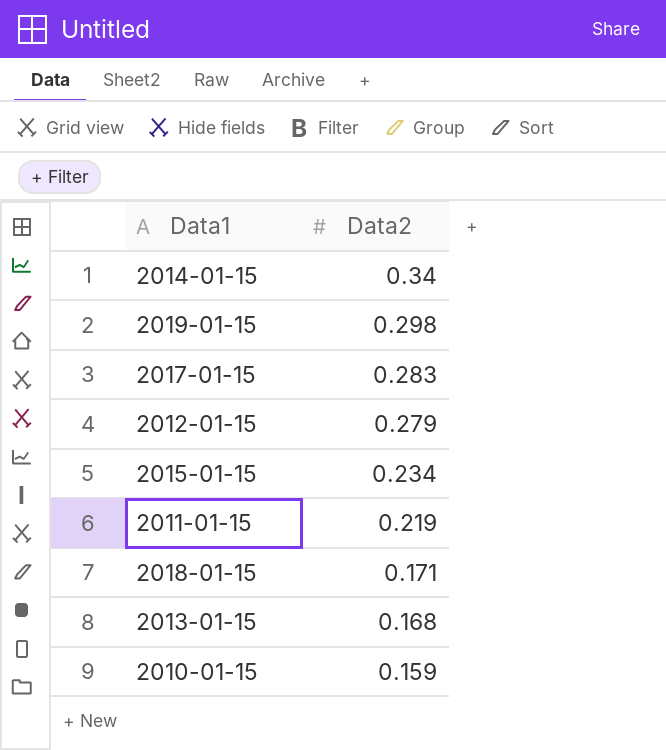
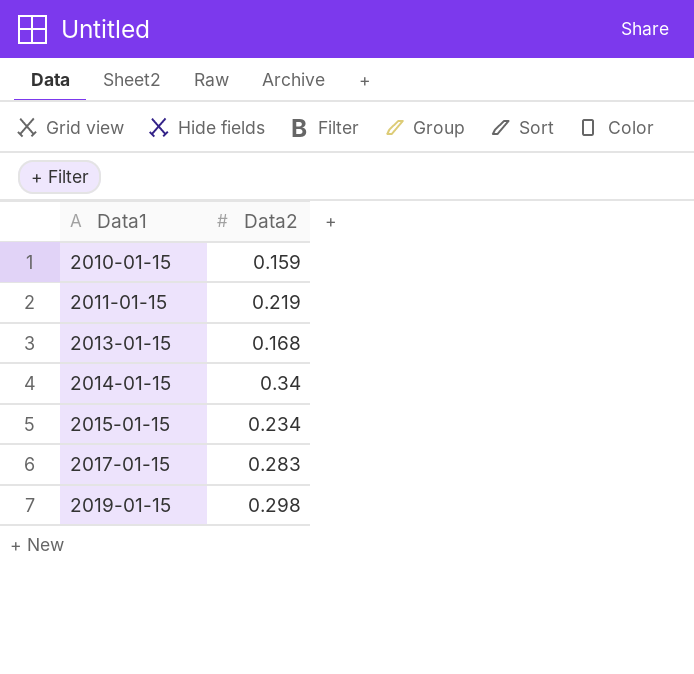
row order: Data2 descending -> Data1 ascending
row 2012-01-15: 0.279 -> none
row 2018-01-15: 0.171 -> none

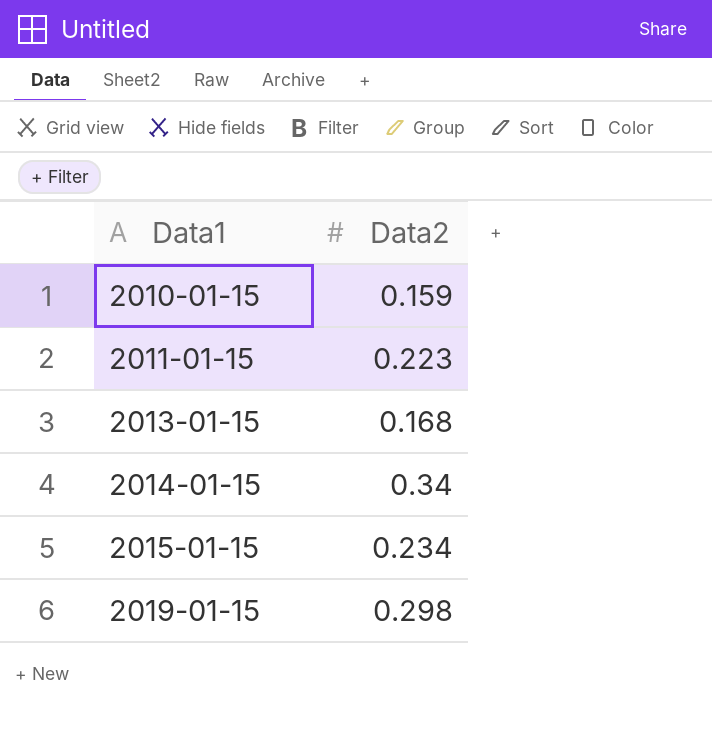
row 2017-01-15: 0.283 -> none
2011-01-15 | Data2: 0.219 -> 0.223

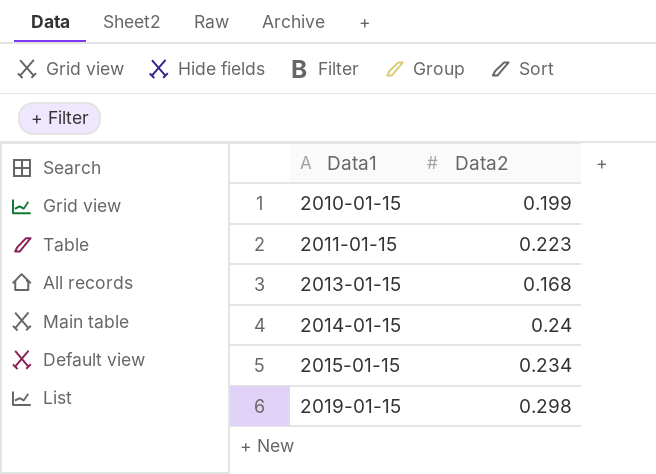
2010-01-15 | Data2: 0.159 -> 0.199
2014-01-15 | Data2: 0.34 -> 0.24

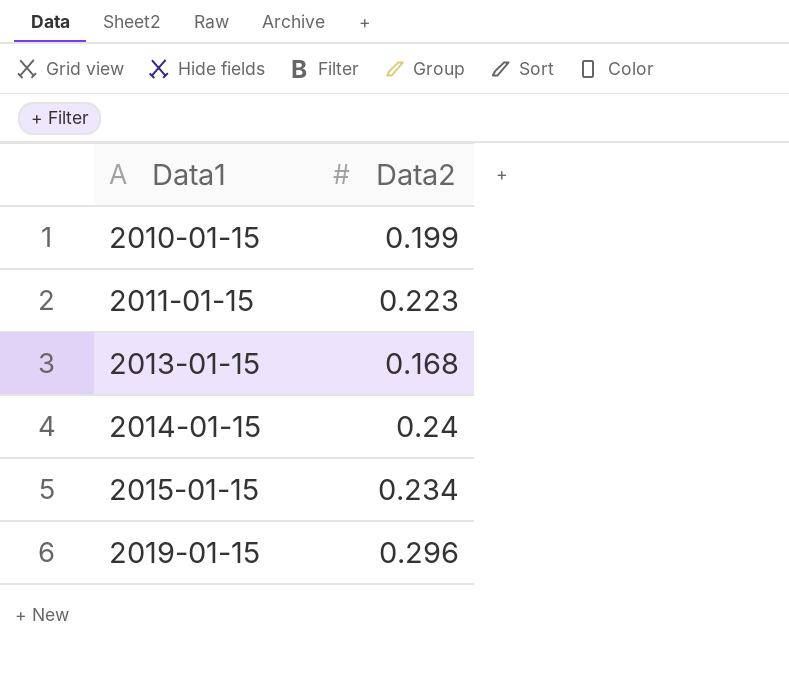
2019-01-15 | Data2: 0.298 -> 0.296

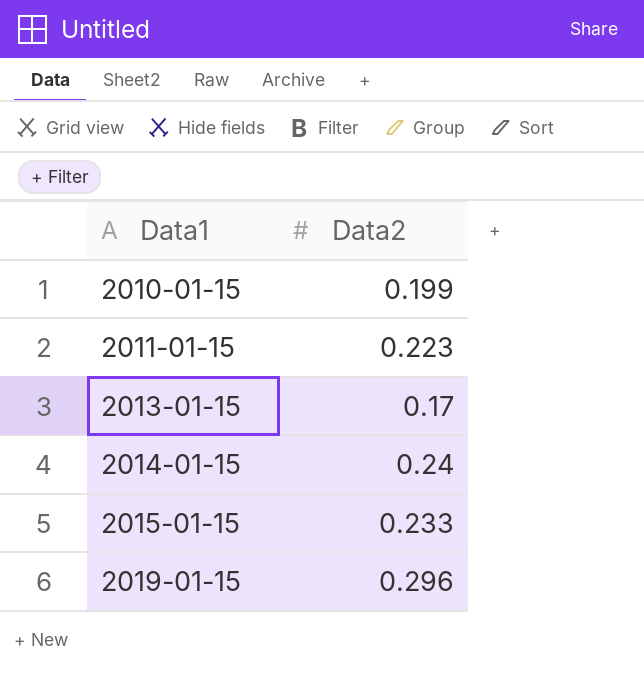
2013-01-15 | Data2: 0.168 -> 0.17
2015-01-15 | Data2: 0.234 -> 0.233

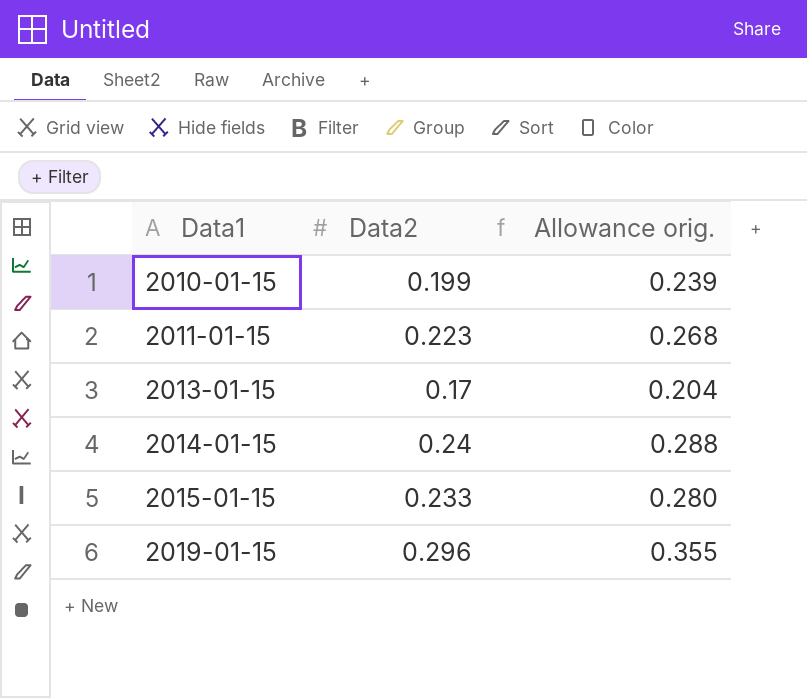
column Allowance orig. | formula: none -> [Data2] * 1.2

